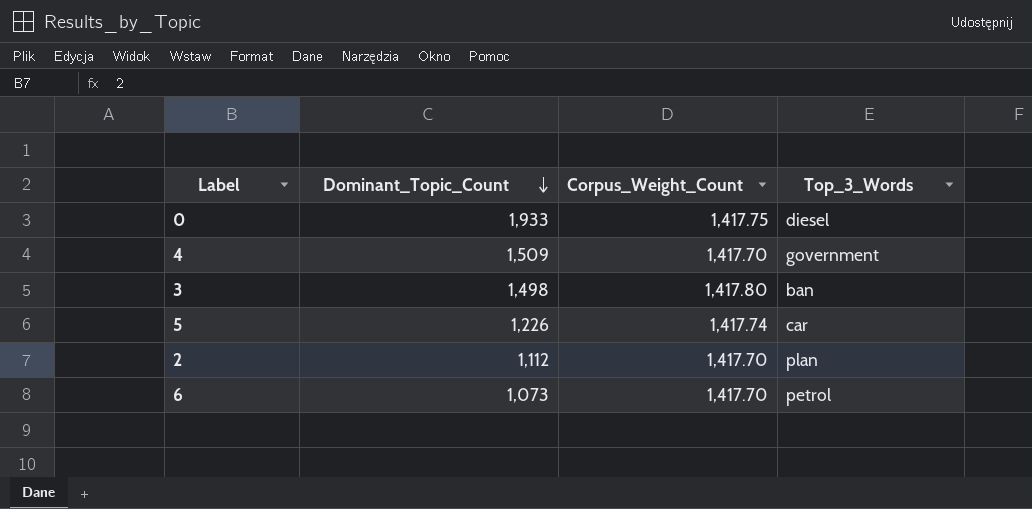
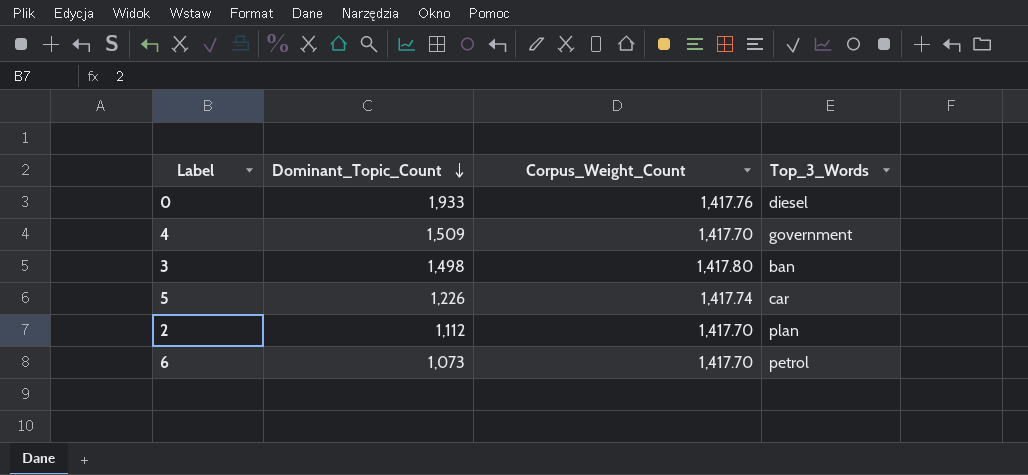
0 | Corpus_Weight_Count: 1,417.75 -> 1,417.76

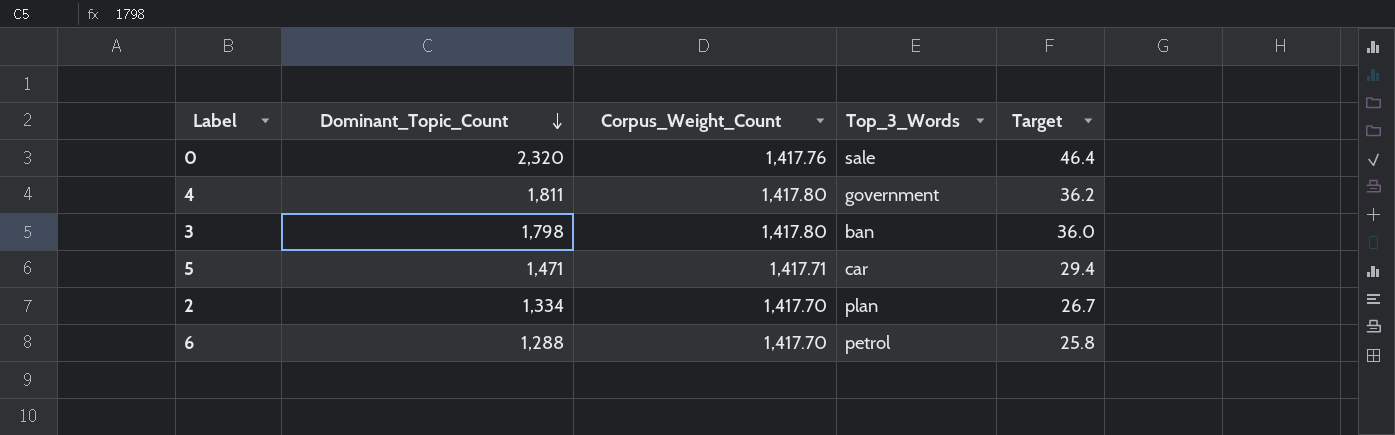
column Target | formula: none -> [Dominant_Topic_Count] * 0.02
0 | Dominant_Topic_Count: 1,933 -> 2,320
0 | Top_3_Words: diesel -> sale
4 | Dominant_Topic_Count: 1,509 -> 1,811
4 | Corpus_Weight_Count: 1,417.70 -> 1,417.80
3 | Dominant_Topic_Count: 1,498 -> 1,798
5 | Dominant_Topic_Count: 1,226 -> 1,471
5 | Corpus_Weight_Count: 1,417.74 -> 1,417.71
2 | Dominant_Topic_Count: 1,112 -> 1,334
6 | Dominant_Topic_Count: 1,073 -> 1,288

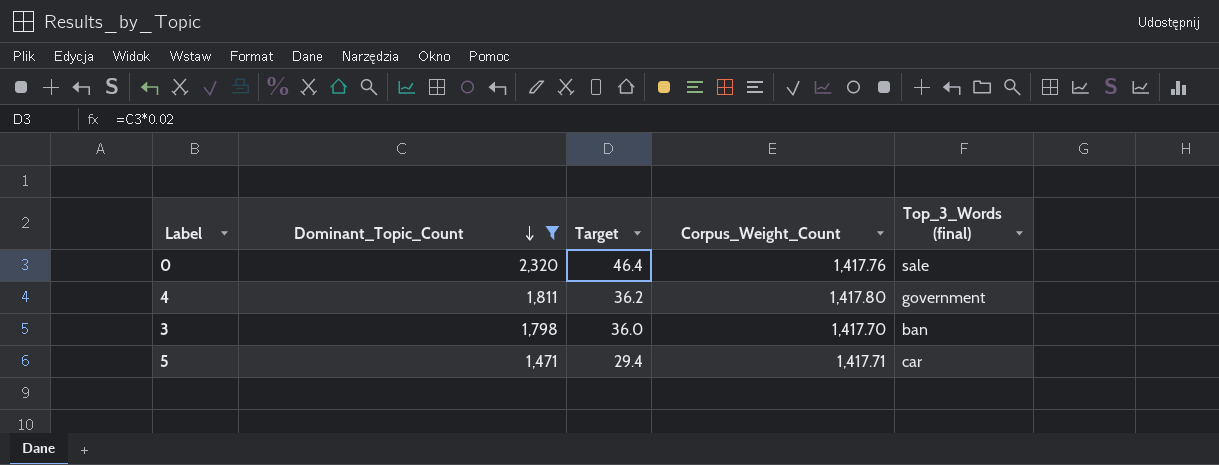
filter: none -> Dominant_Topic_Count >= 1,471
column Target | position: 5 -> 3
column name: Top_3_Words -> Top_3_Words (final)
3 | Corpus_Weight_Count: 1,417.80 -> 1,417.70

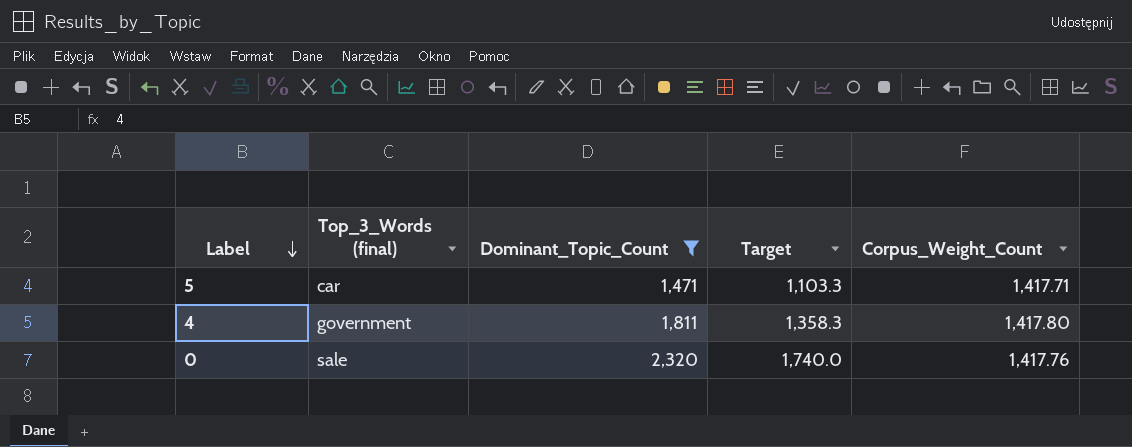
row order: Dominant_Topic_Count descending -> Label descending
column Top_3_Words (final) | position: 5 -> 2
column Target | formula: [Dominant_Topic_Count] * 0.02 -> [Dominant_Topic_Count] * 0.75
row 3: 1,798 | 36.0 | 1,417.70 | ban -> none

